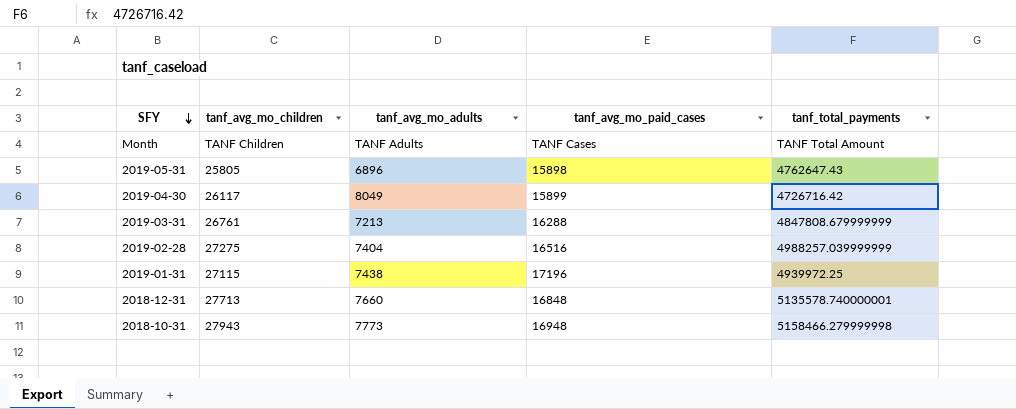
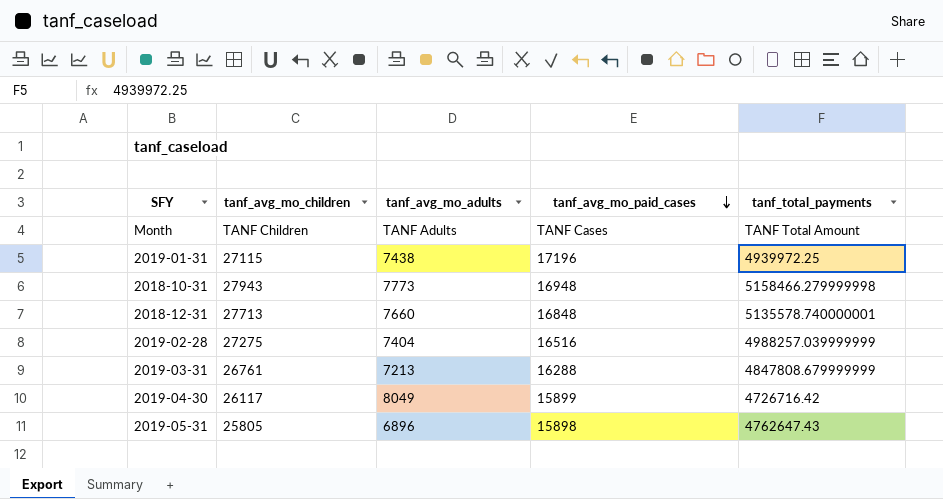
row order: SFY descending -> tanf_avg_mo_paid_cases descending

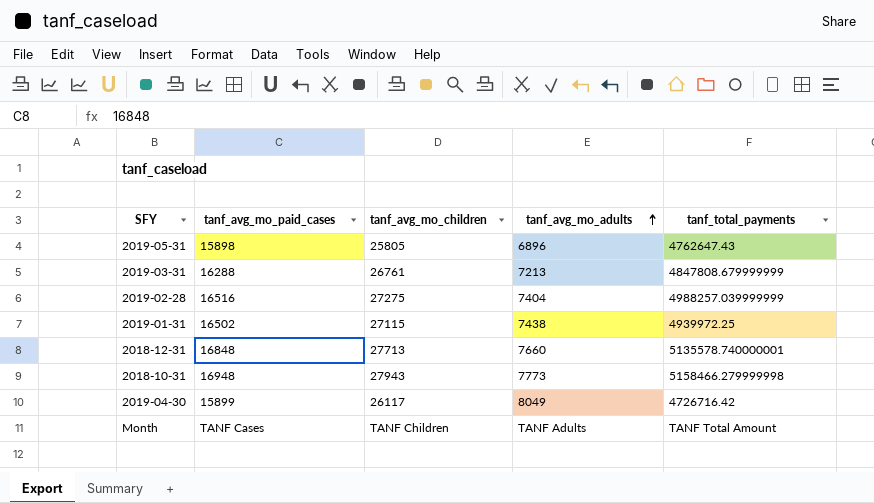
row order: tanf_avg_mo_paid_cases descending -> tanf_avg_mo_adults ascending
column tanf_avg_mo_paid_cases | position: 4 -> 2
2019-01-31 | tanf_avg_mo_paid_cases: 17196 -> 16502

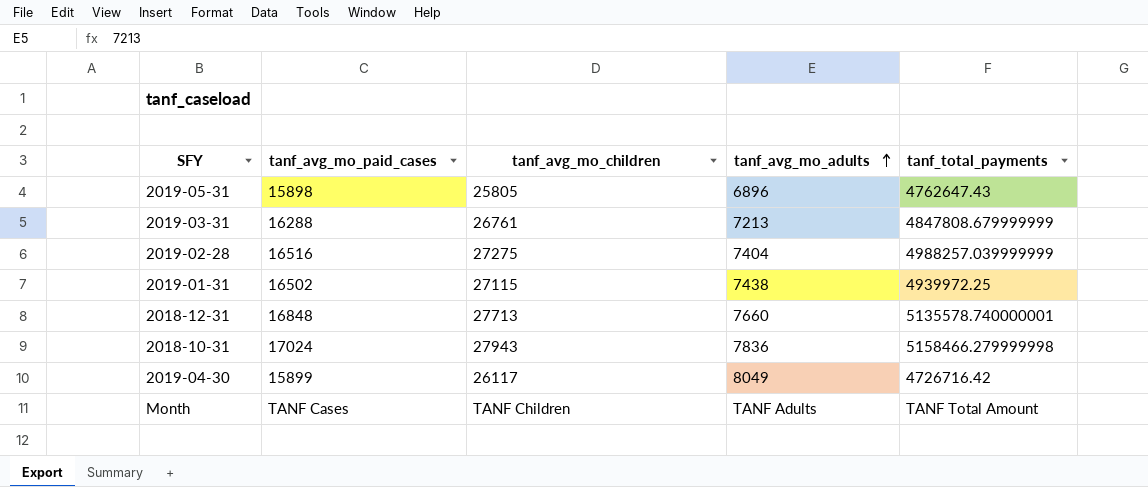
2018-10-31 | tanf_avg_mo_paid_cases: 16948 -> 17024
2018-10-31 | tanf_avg_mo_adults: 7773 -> 7836

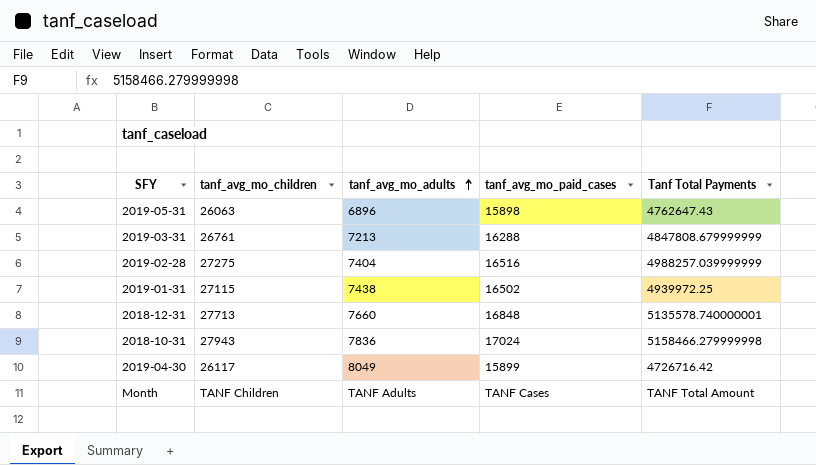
column tanf_avg_mo_paid_cases | position: 2 -> 4
column name: tanf_total_payments -> Tanf Total Payments
2019-05-31 | tanf_avg_mo_children: 25805 -> 26063

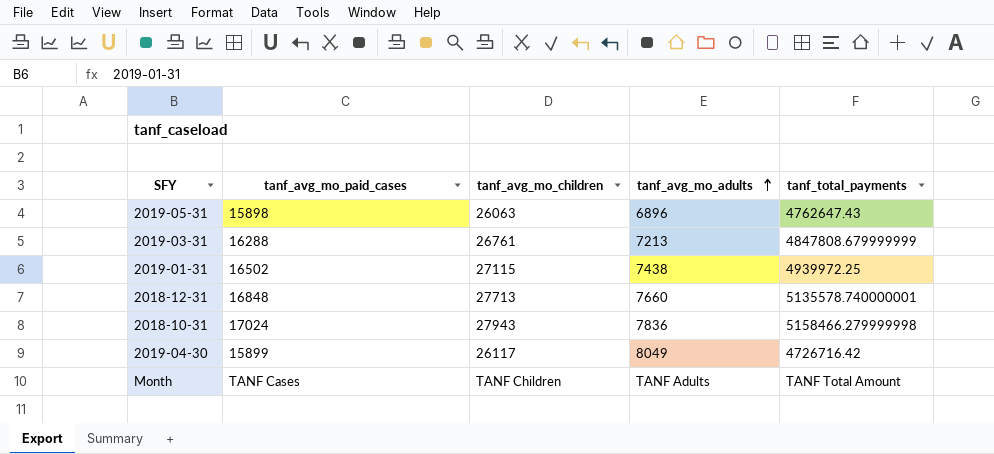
column tanf_avg_mo_paid_cases | position: 4 -> 2
column name: Tanf Total Payments -> tanf_total_payments
row 2019-02-28: 27275 | 7404 | 16516 | 4988257.039999999 -> none

